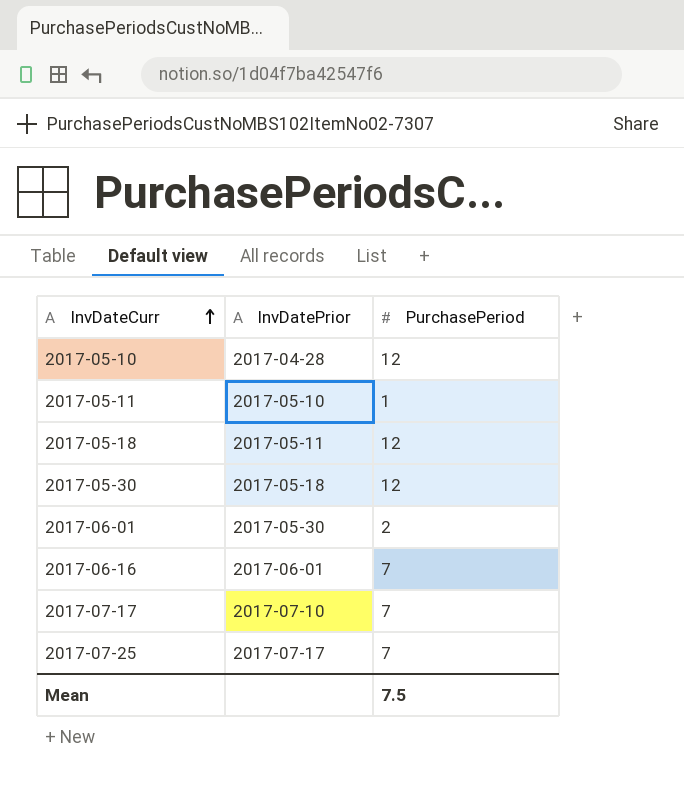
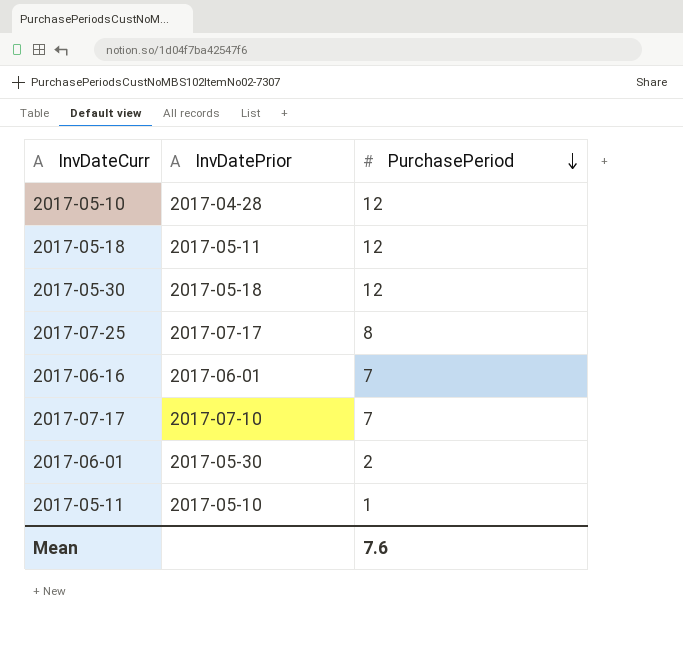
row order: InvDateCurr ascending -> PurchasePeriod descending
2017-07-25 | PurchasePeriod: 7 -> 8
Mean | PurchasePeriod: 7.5 -> 7.6

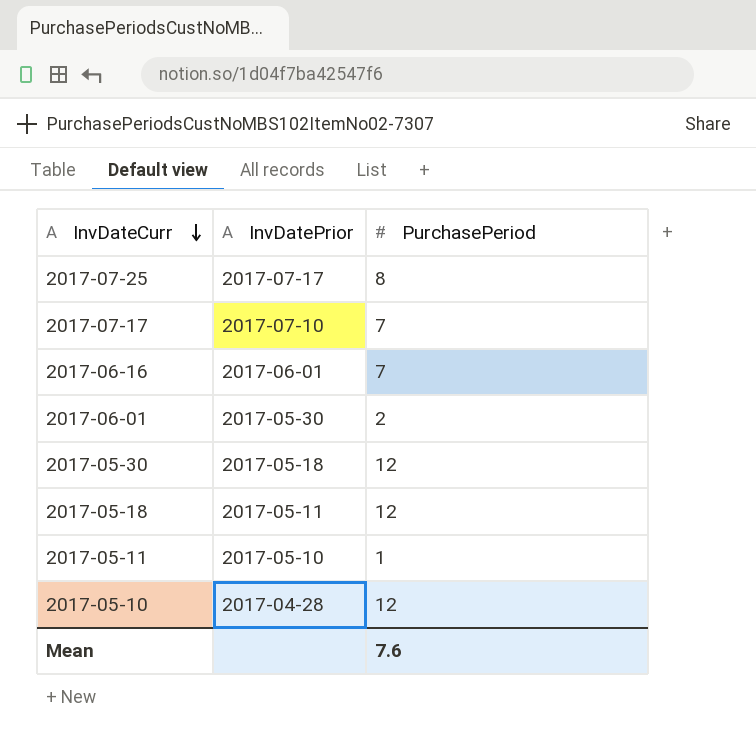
row order: PurchasePeriod descending -> InvDateCurr descending

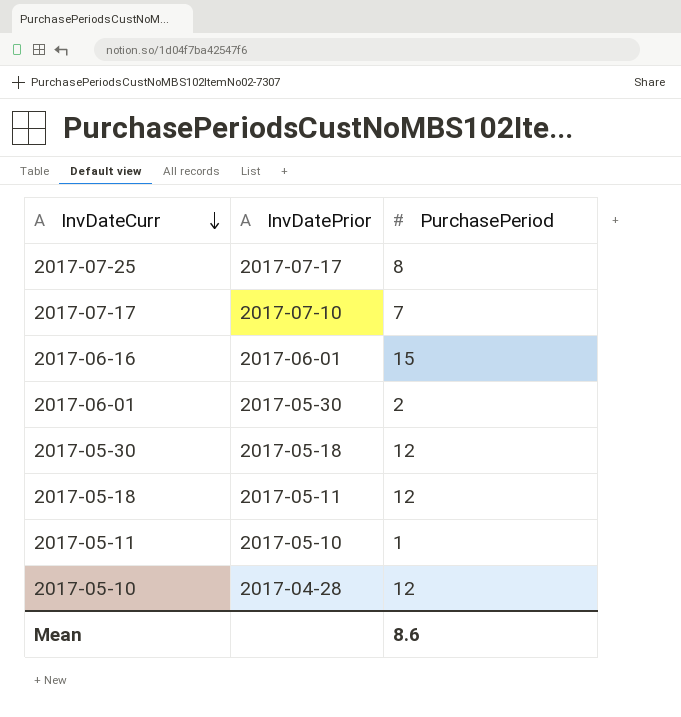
2017-06-16 | PurchasePeriod: 7 -> 15
Mean | PurchasePeriod: 7.6 -> 8.6

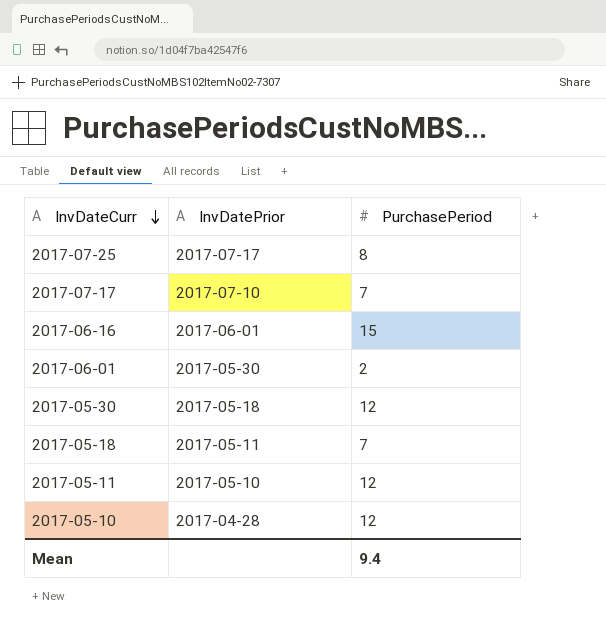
2017-05-18 | PurchasePeriod: 12 -> 7
2017-05-11 | PurchasePeriod: 1 -> 12
Mean | PurchasePeriod: 8.6 -> 9.4

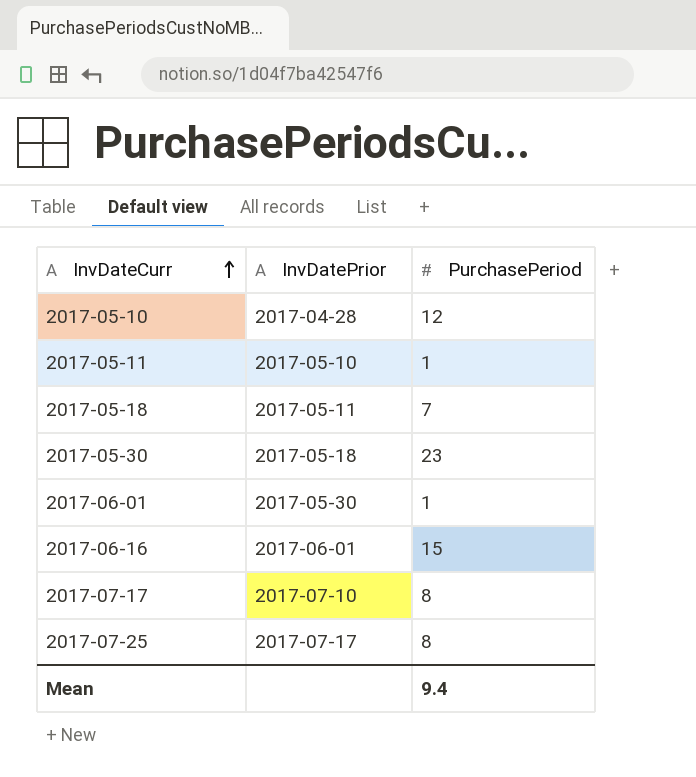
row order: InvDateCurr descending -> InvDateCurr ascending
2017-05-11 | PurchasePeriod: 12 -> 1
2017-05-30 | PurchasePeriod: 12 -> 23
2017-06-01 | PurchasePeriod: 2 -> 1
2017-07-17 | PurchasePeriod: 7 -> 8

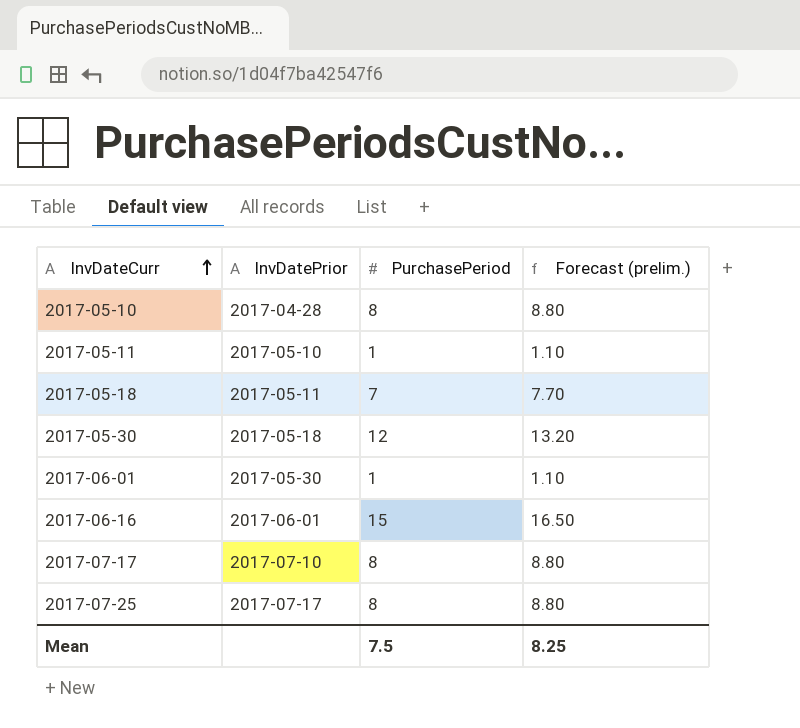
column Forecast (prelim.) | formula: none -> [PurchasePeriod] * 1.1
2017-05-10 | PurchasePeriod: 12 -> 8
2017-05-30 | PurchasePeriod: 23 -> 12
Mean | PurchasePeriod: 9.4 -> 7.5

